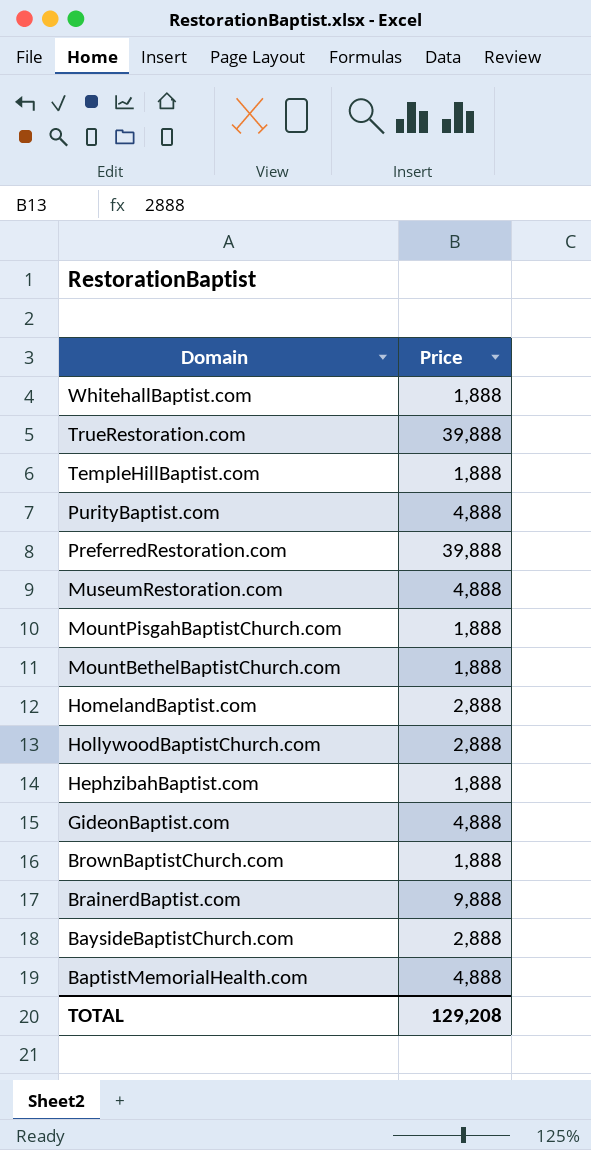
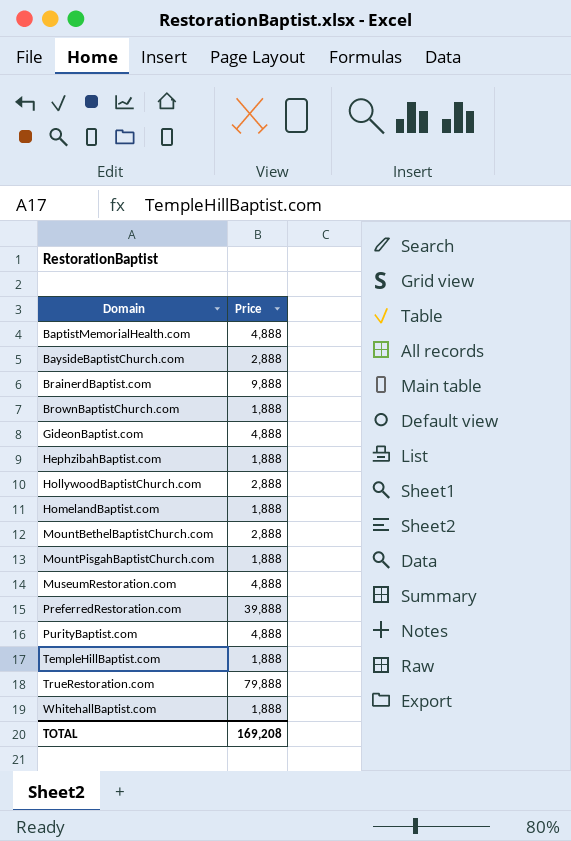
row order: Domain descending -> Domain ascending
HomelandBaptist.com | Price: 2,888 -> 1,888
MountBethelBaptistChurch.com | Price: 1,888 -> 2,888
TrueRestoration.com | Price: 39,888 -> 79,888
TOTAL | Price: 129,208 -> 169,208

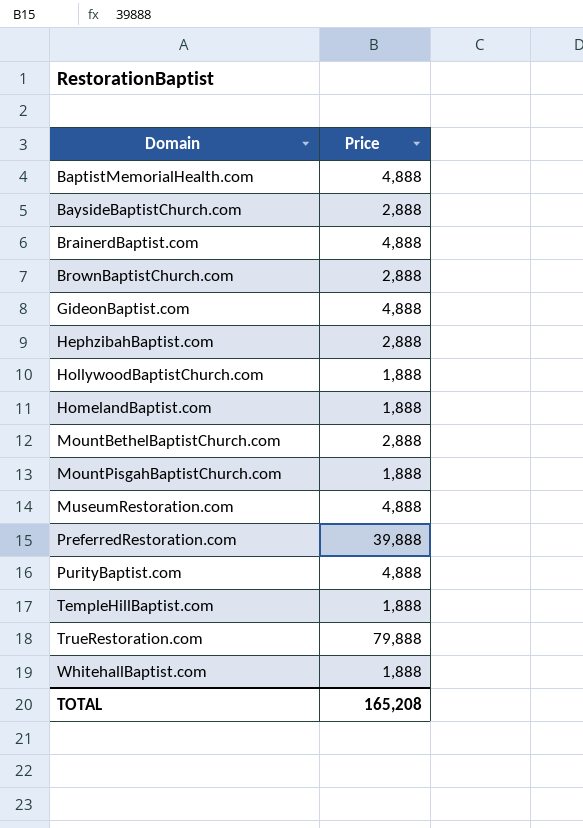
BrainerdBaptist.com | Price: 9,888 -> 4,888
BrownBaptistChurch.com | Price: 1,888 -> 2,888
HephzibahBaptist.com | Price: 1,888 -> 2,888
HollywoodBaptistChurch.com | Price: 2,888 -> 1,888
TOTAL | Price: 169,208 -> 165,208

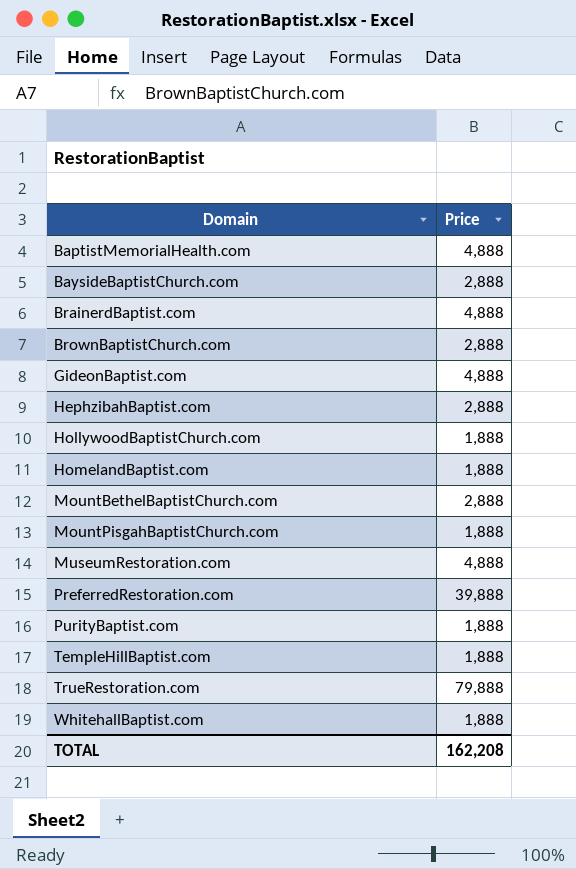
PurityBaptist.com | Price: 4,888 -> 1,888
TOTAL | Price: 165,208 -> 162,208

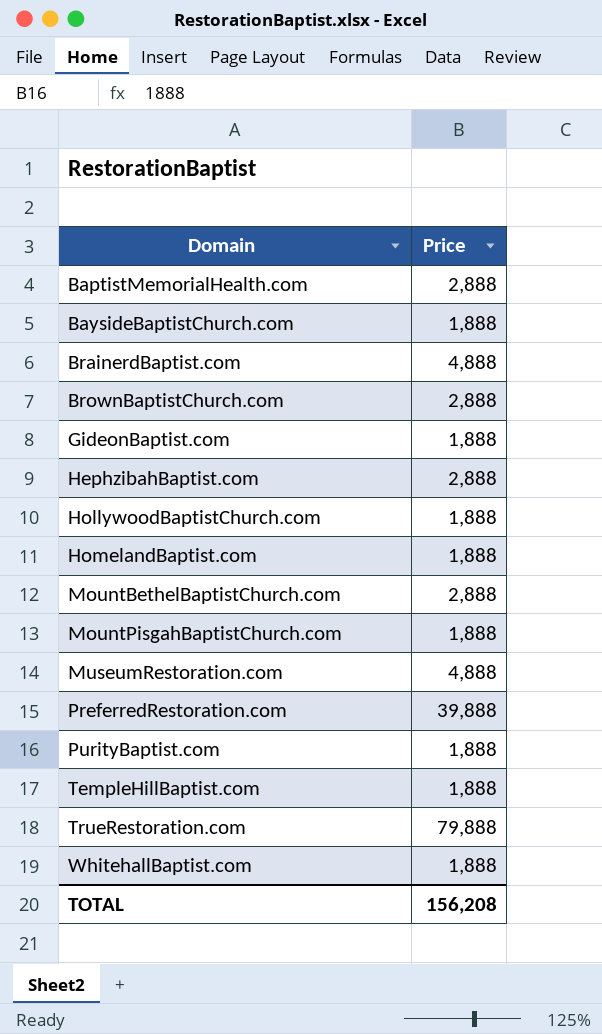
BaptistMemorialHealth.com | Price: 4,888 -> 2,888
BaysideBaptistChurch.com | Price: 2,888 -> 1,888
GideonBaptist.com | Price: 4,888 -> 1,888
TOTAL | Price: 162,208 -> 156,208

